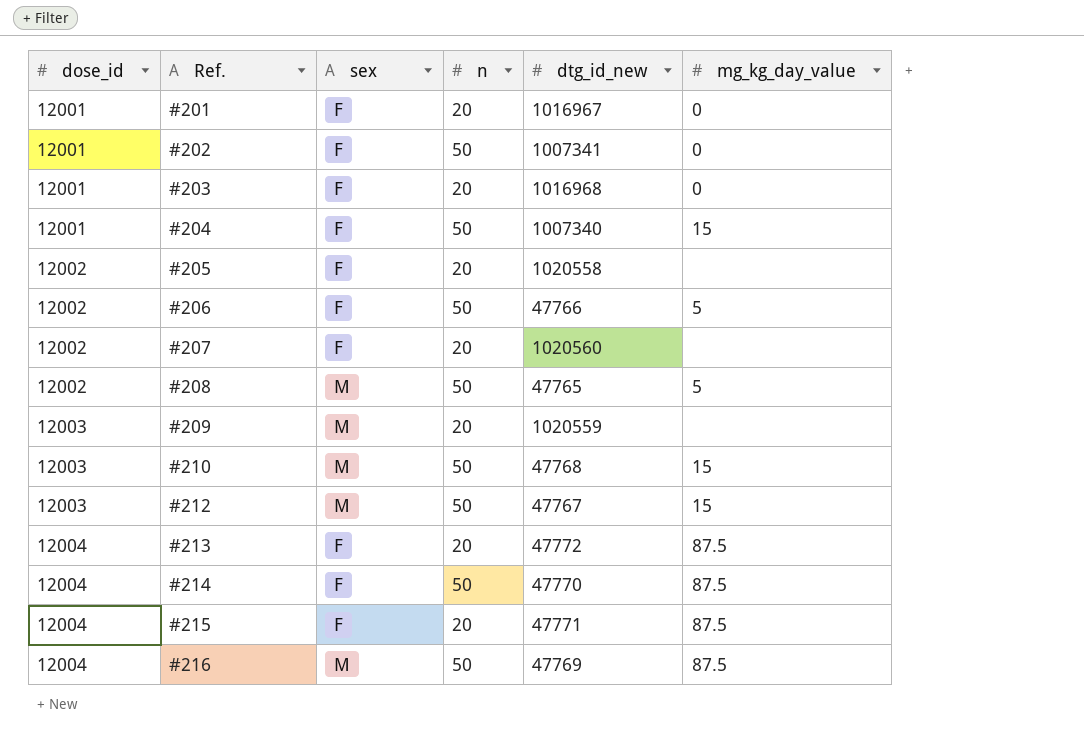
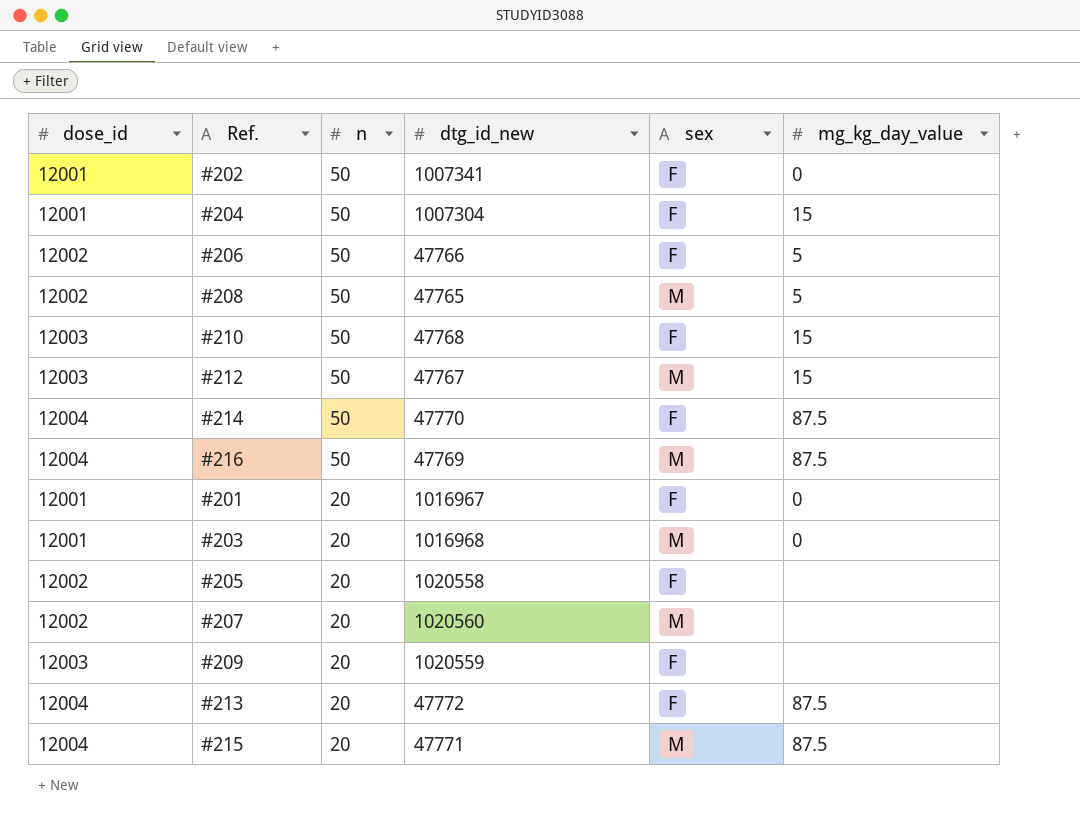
row order: dose_id ascending -> n descending
column sex | position: 3 -> 5
#204 | dtg_id_new: 1007340 -> 1007304
#210 | sex: M -> F
#203 | sex: F -> M
#207 | sex: F -> M
#209 | sex: M -> F
#215 | sex: F -> M

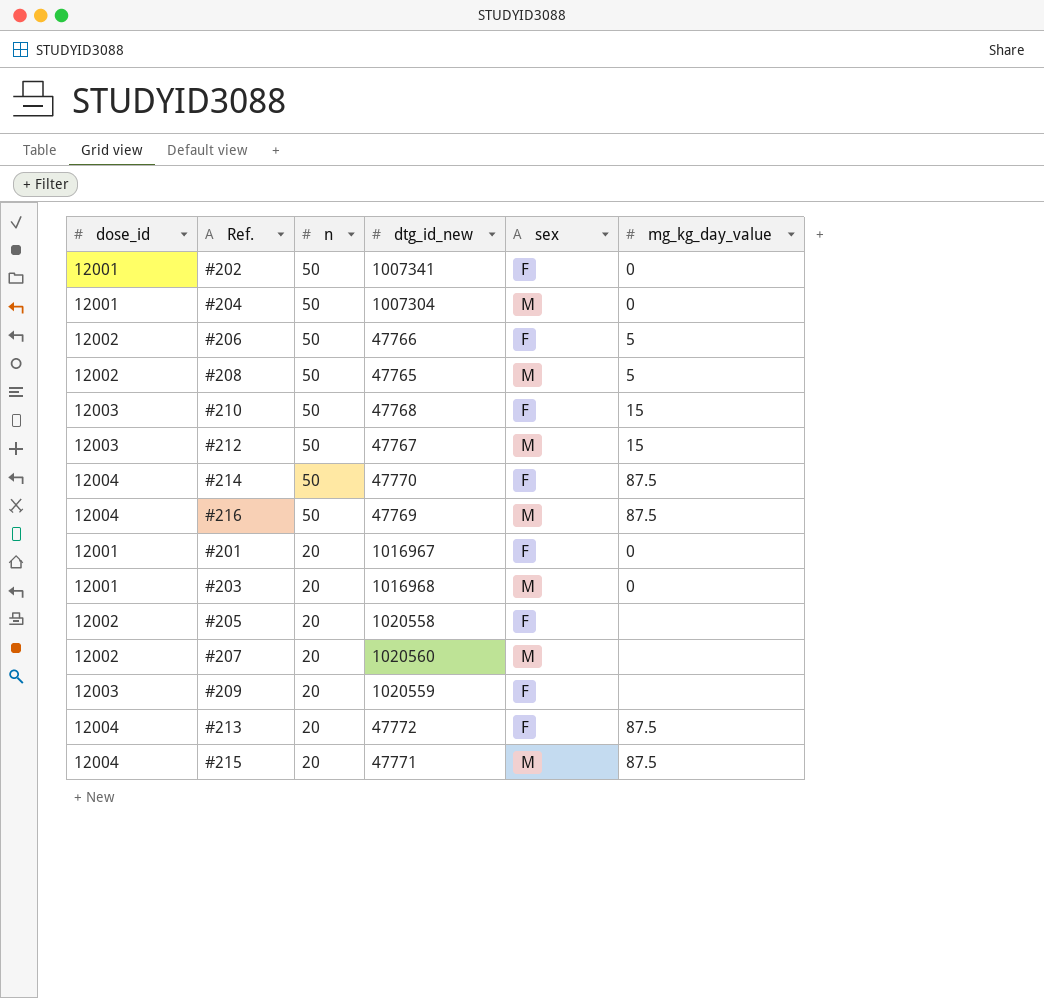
#204 | sex: F -> M
#204 | mg_kg_day_value: 15 -> 0

